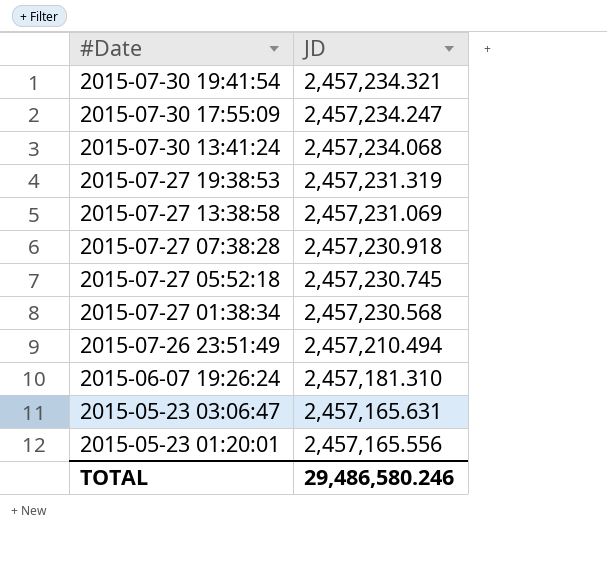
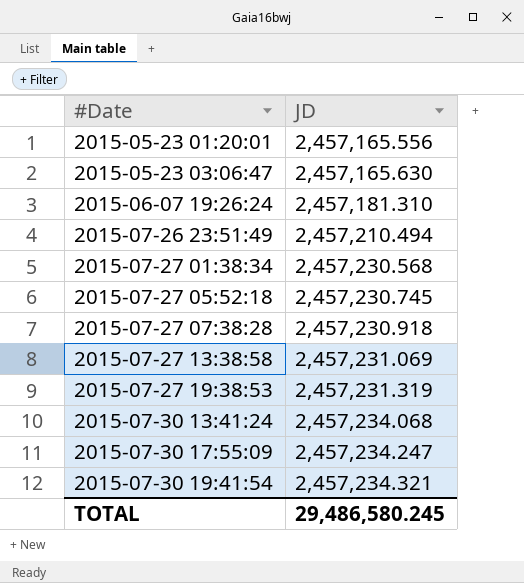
row order: #Date descending -> #Date ascending
2015-05-23 03:06:47 | JD: 2,457,165.631 -> 2,457,165.630
TOTAL | JD: 29,486,580.246 -> 29,486,580.245

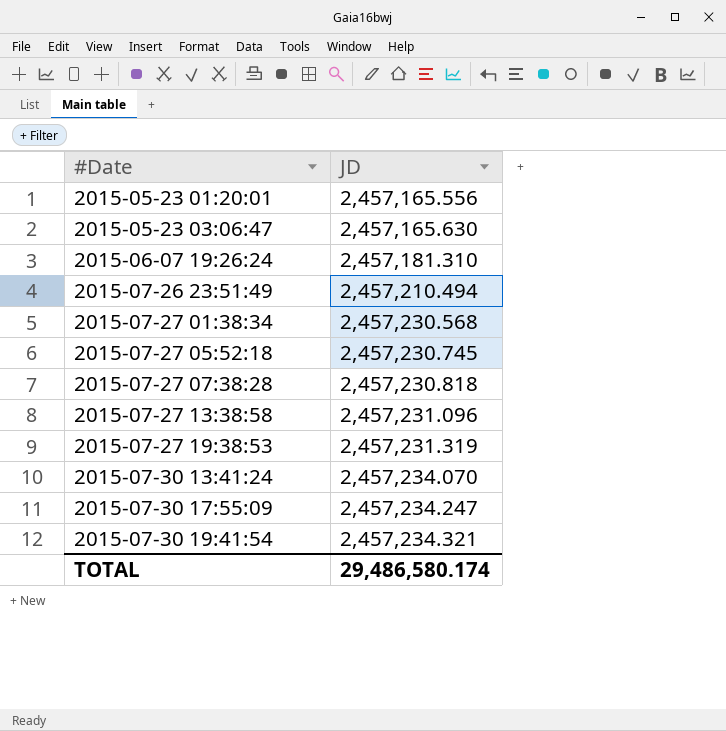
2015-07-27 07:38:28 | JD: 2,457,230.918 -> 2,457,230.818
2015-07-27 13:38:58 | JD: 2,457,231.069 -> 2,457,231.096
2015-07-30 13:41:24 | JD: 2,457,234.068 -> 2,457,234.070
TOTAL | JD: 29,486,580.245 -> 29,486,580.174

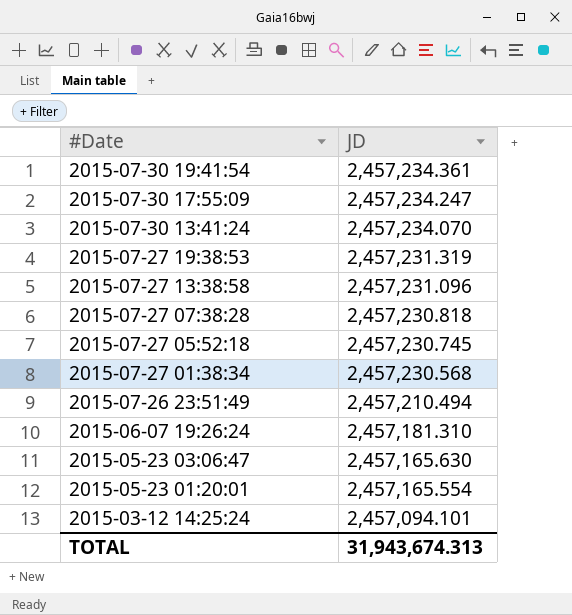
row order: #Date ascending -> #Date descending
2015-07-30 19:41:54 | JD: 2,457,234.321 -> 2,457,234.361
2015-05-23 01:20:01 | JD: 2,457,165.556 -> 2,457,165.554
row 2015-03-12 14:25:24: none -> 2,457,094.101
TOTAL | JD: 29,486,580.174 -> 31,943,674.313

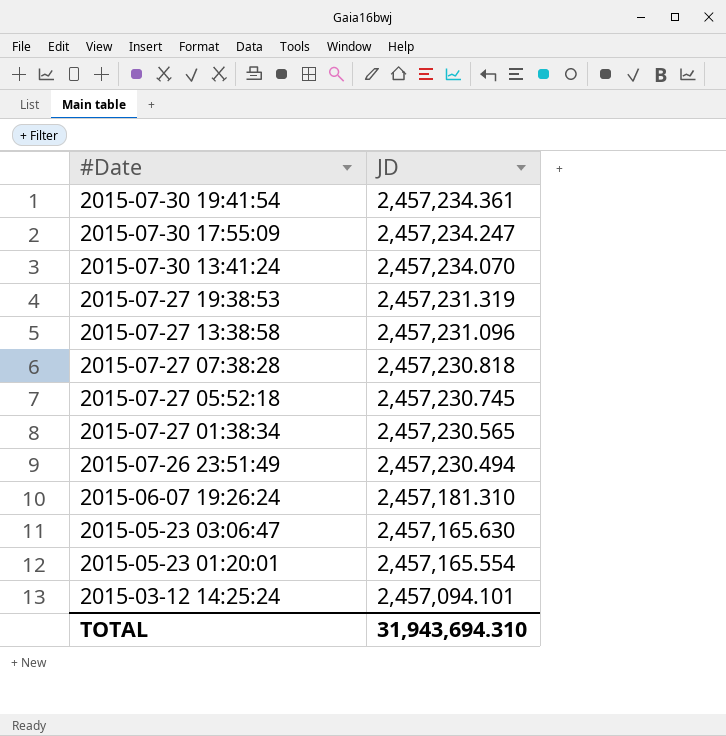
2015-07-27 01:38:34 | JD: 2,457,230.568 -> 2,457,230.565
2015-07-26 23:51:49 | JD: 2,457,210.494 -> 2,457,230.494
TOTAL | JD: 31,943,674.313 -> 31,943,694.310

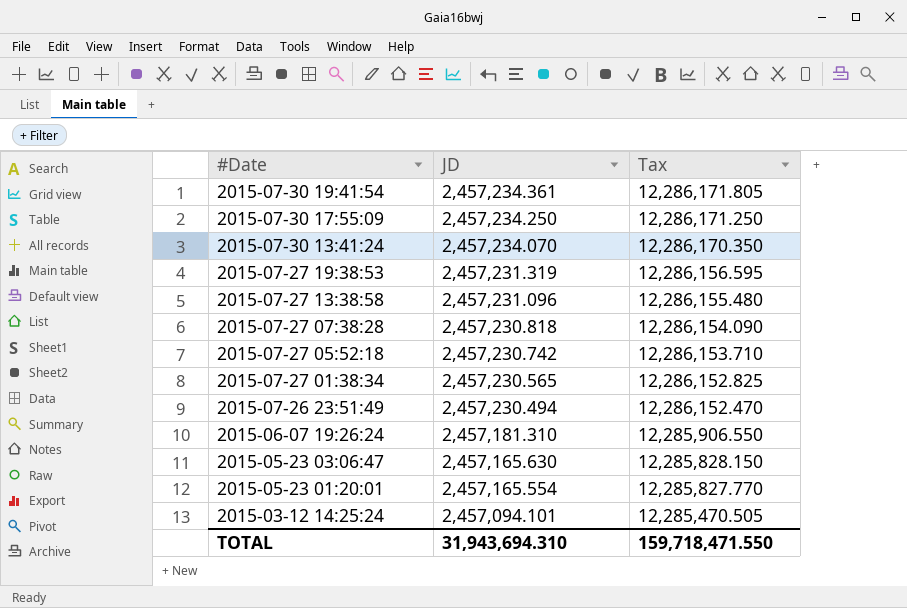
column Tax | formula: none -> [JD] * 5
2015-07-30 17:55:09 | JD: 2,457,234.247 -> 2,457,234.250
2015-07-27 05:52:18 | JD: 2,457,230.745 -> 2,457,230.742

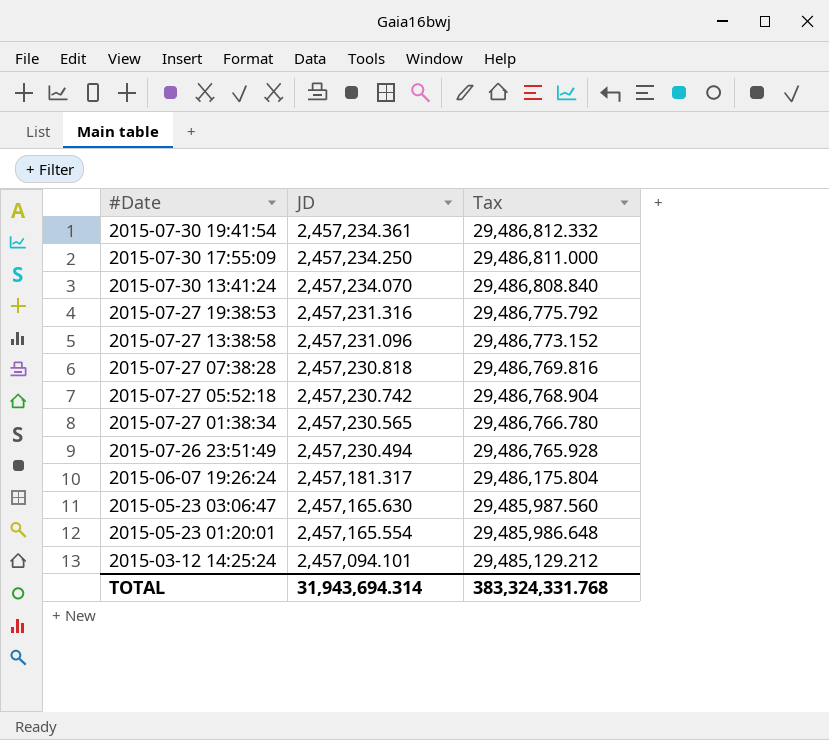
column Tax | formula: [JD] * 5 -> [JD] * 12
2015-07-27 19:38:53 | JD: 2,457,231.319 -> 2,457,231.316
2015-06-07 19:26:24 | JD: 2,457,181.310 -> 2,457,181.317
TOTAL | JD: 31,943,694.310 -> 31,943,694.314
TOTAL | Tax: 159,718,471.550 -> 383,324,331.768

